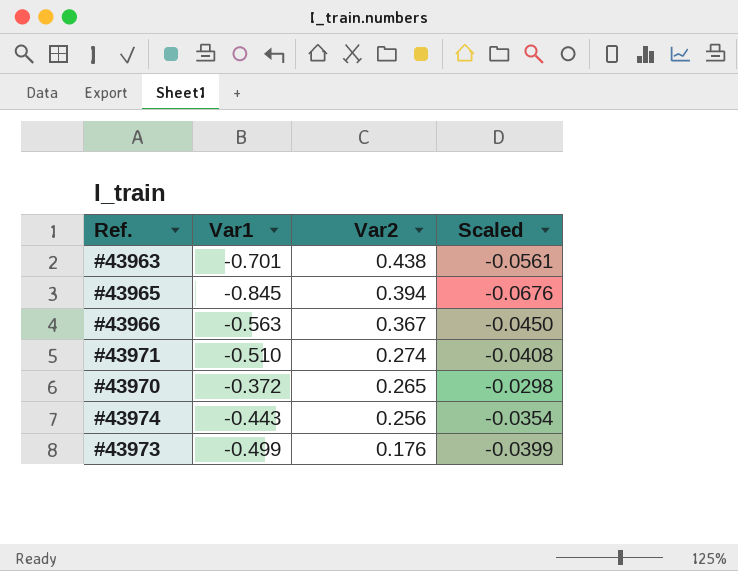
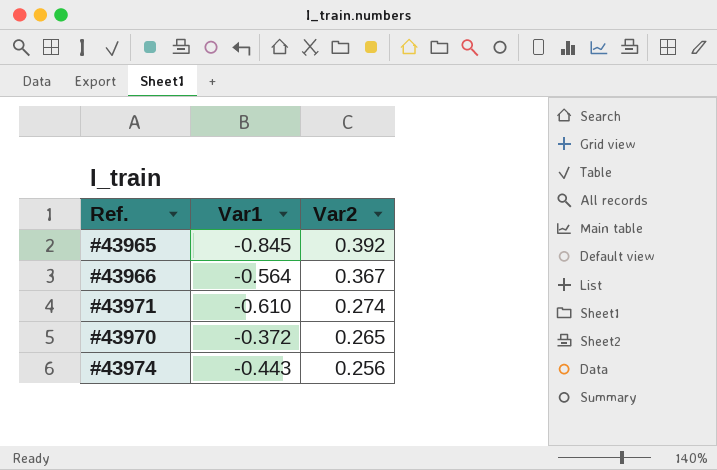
column Scaled | formula: [Var1] * 0.08 -> none
row #43963: -0.701 | 0.438 | -0.0561 -> none
row #43973: -0.499 | 0.176 | -0.0399 -> none
#43965 | Var2: 0.394 -> 0.392
#43966 | Var1: -0.563 -> -0.564
#43971 | Var1: -0.510 -> -0.610

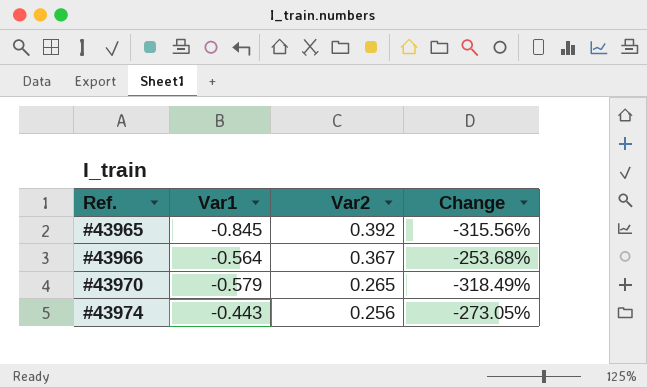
column Change | formula: none -> ([Var1] - [Var2]) / [Var2]
row #43971: -0.610 | 0.274 -> none
#43970 | Var1: -0.372 -> -0.579

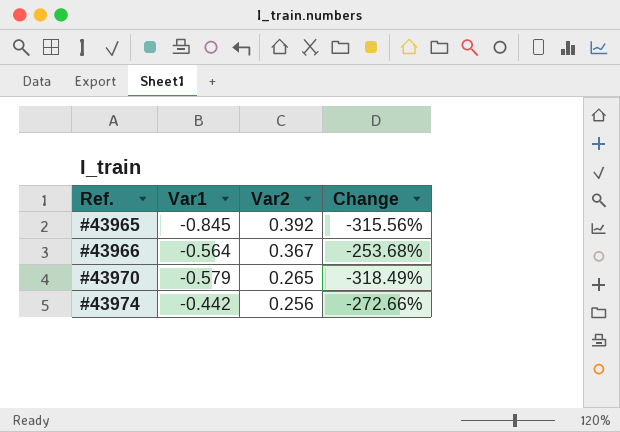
#43974 | Var1: -0.443 -> -0.442
#43974 | Change: -273.05% -> -272.66%

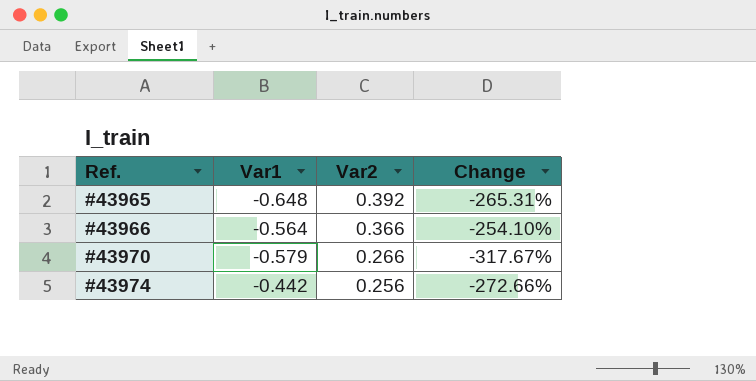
#43965 | Var1: -0.845 -> -0.648
#43965 | Change: -315.56% -> -265.31%
#43966 | Var2: 0.367 -> 0.366
#43966 | Change: -253.68% -> -254.10%
#43970 | Var2: 0.265 -> 0.266
#43970 | Change: -318.49% -> -317.67%

